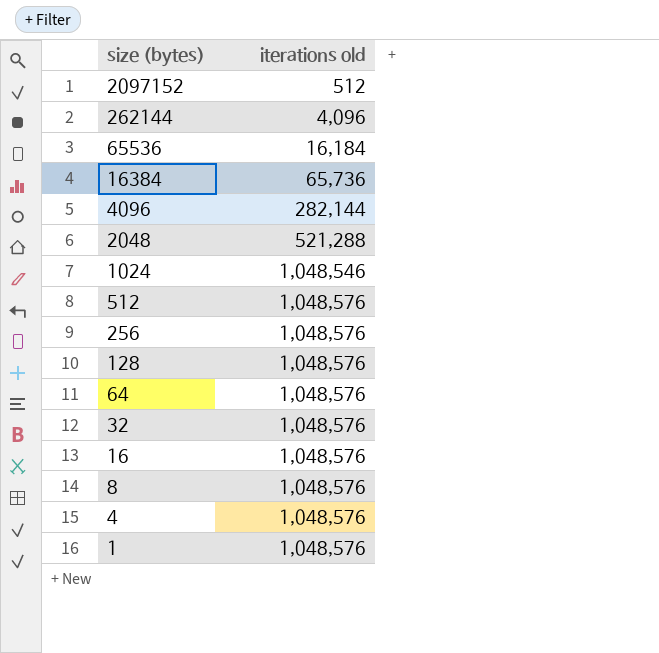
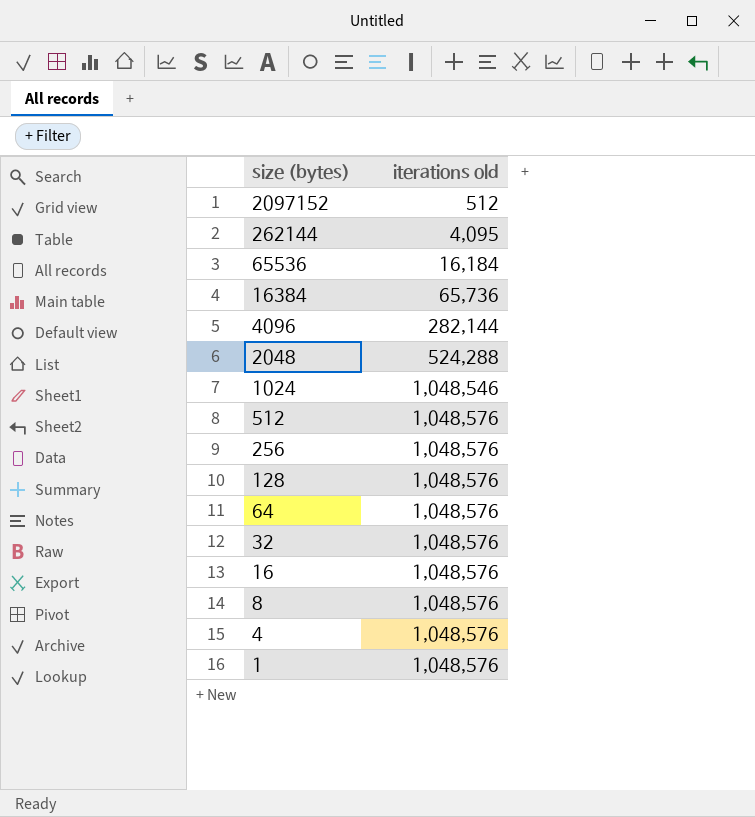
262144 | iterations old: 4,096 -> 4,095
2048 | iterations old: 521,288 -> 524,288

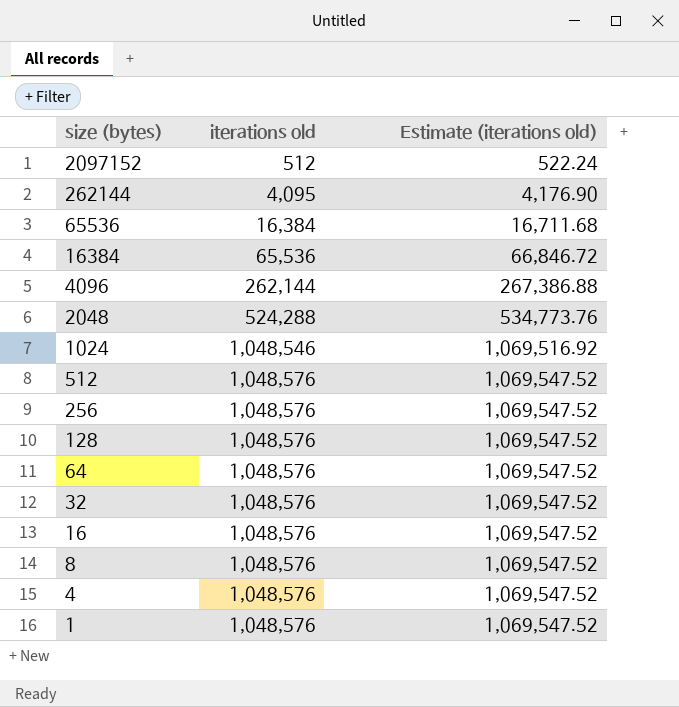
column Estimate (iterations old) | formula: none -> [iterations old] * 1.02
65536 | iterations old: 16,184 -> 16,384
16384 | iterations old: 65,736 -> 65,536
4096 | iterations old: 282,144 -> 262,144

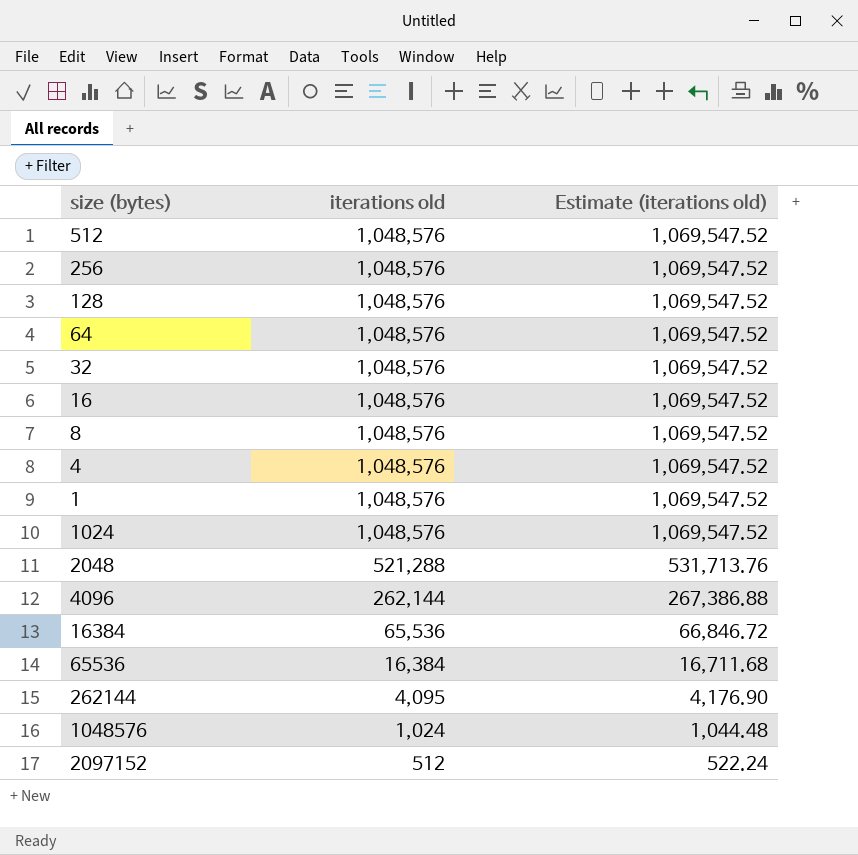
row order: size (bytes) descending -> iterations old descending
1024 | iterations old: 1,048,546 -> 1,048,576
1024 | Estimate (iterations old): 1,069,516.92 -> 1,069,547.52
2048 | iterations old: 524,288 -> 521,288
2048 | Estimate (iterations old): 534,773.76 -> 531,713.76
row 1048576: none -> 1,024 | 1,044.48

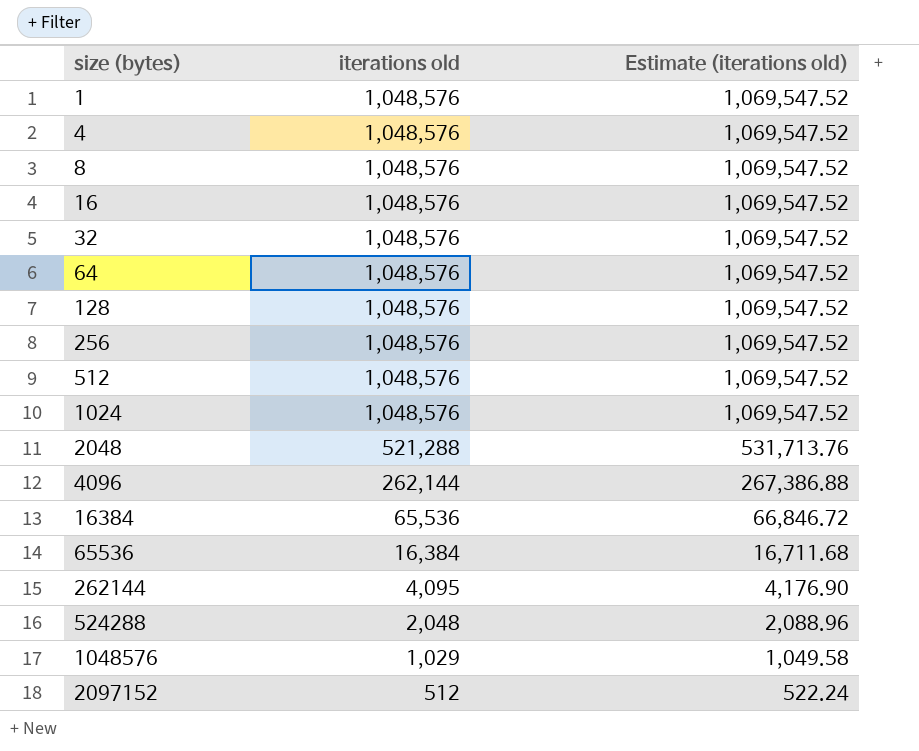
row order: iterations old descending -> size (bytes) ascending
row 524288: none -> 2,048 | 2,088.96
1048576 | iterations old: 1,024 -> 1,029
1048576 | Estimate (iterations old): 1,044.48 -> 1,049.58

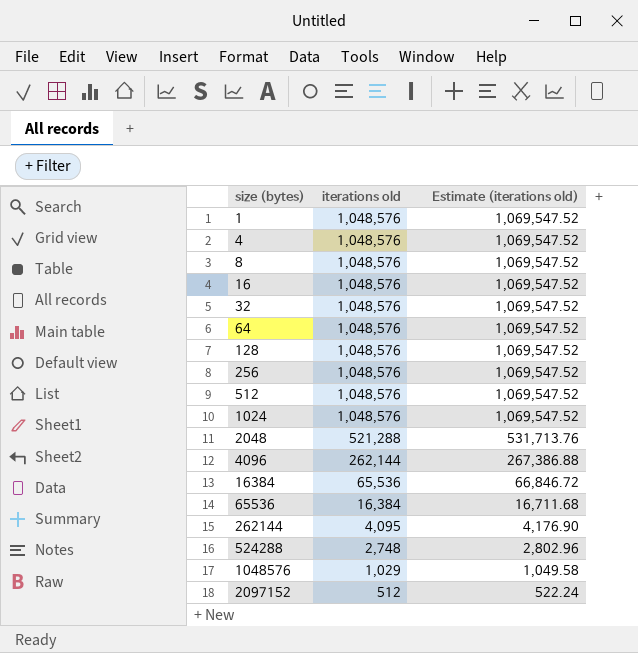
524288 | iterations old: 2,048 -> 2,748
524288 | Estimate (iterations old): 2,088.96 -> 2,802.96

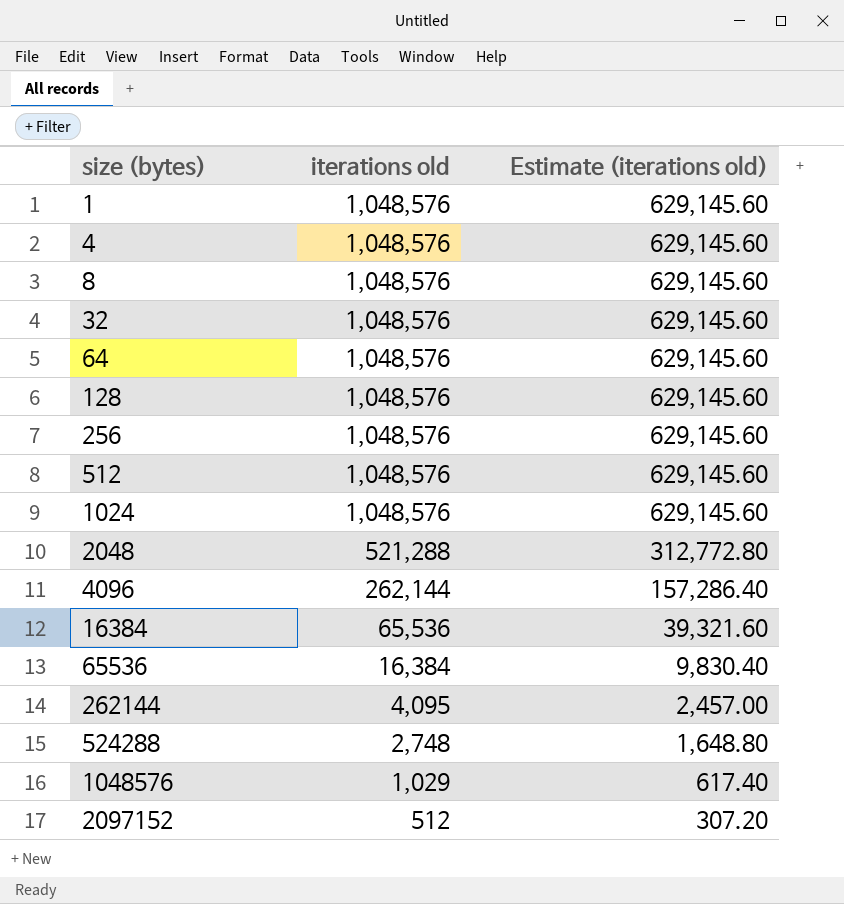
column Estimate (iterations old) | formula: [iterations old] * 1.02 -> [iterations old] * 0.6
row 16: 1,048,576 | 1,069,547.52 -> none

